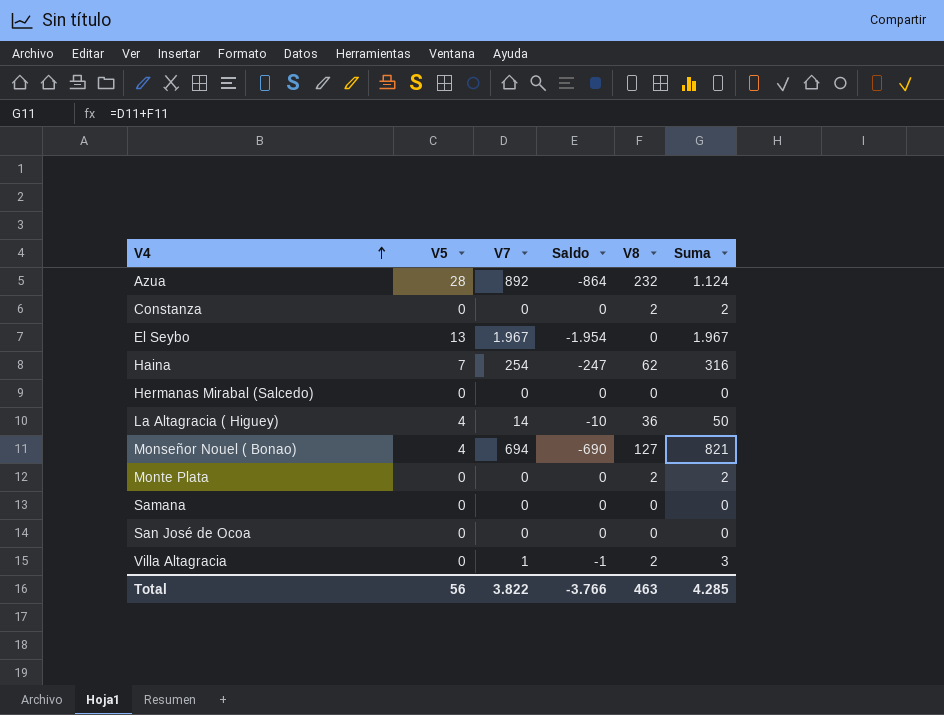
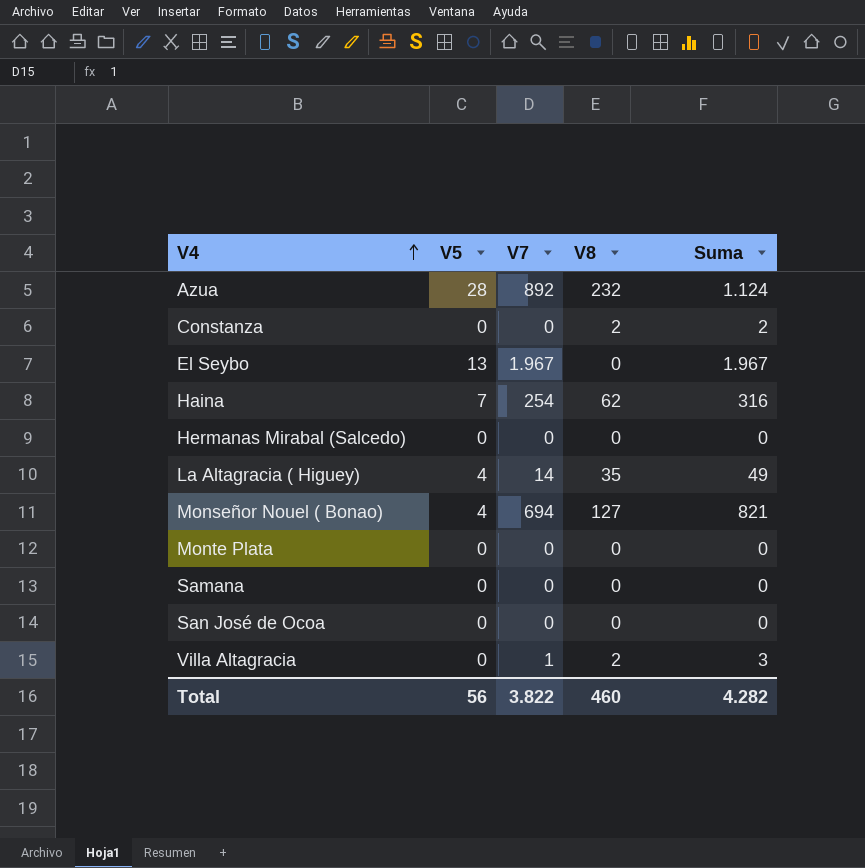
column Saldo | formula: [V5] - [V7] -> none
La Altagracia ( Higuey) | V8: 36 -> 35
La Altagracia ( Higuey) | Suma: 50 -> 49
Monte Plata | V8: 2 -> 0
Monte Plata | Suma: 2 -> 0
Total | V8: 463 -> 460
Total | Suma: 4.285 -> 4.282

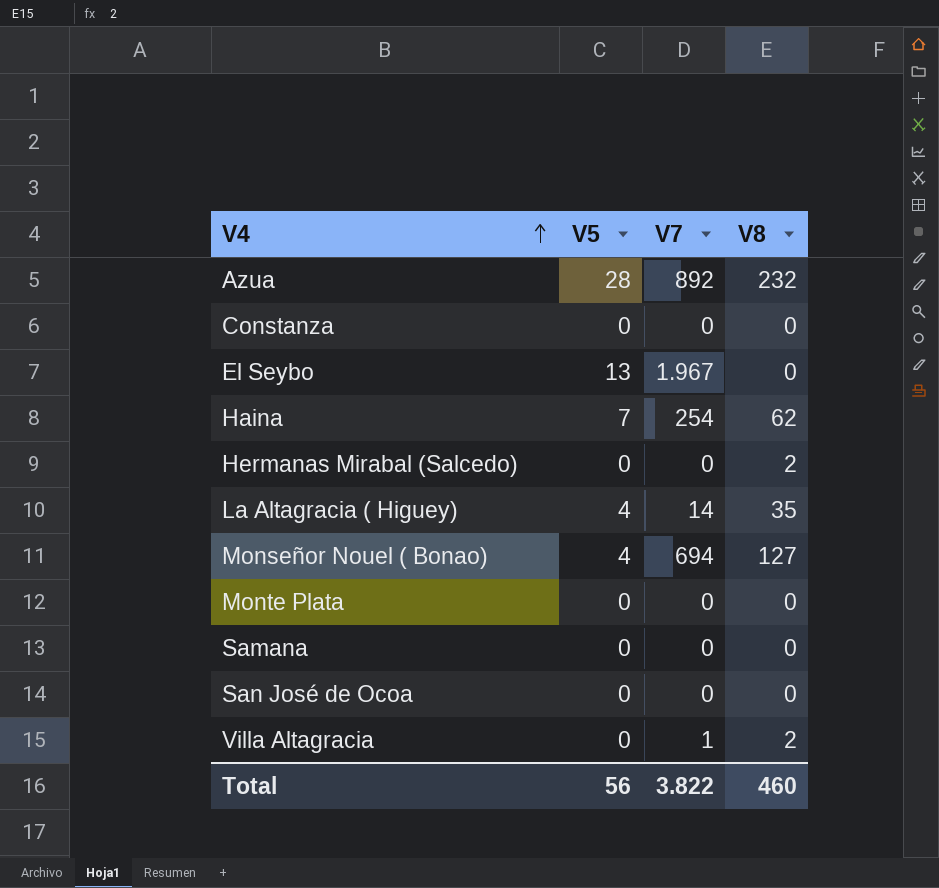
column Suma | formula: [V7] + [V8] -> none
Constanza | V8: 2 -> 0
Hermanas Mirabal (Salcedo) | V8: 0 -> 2

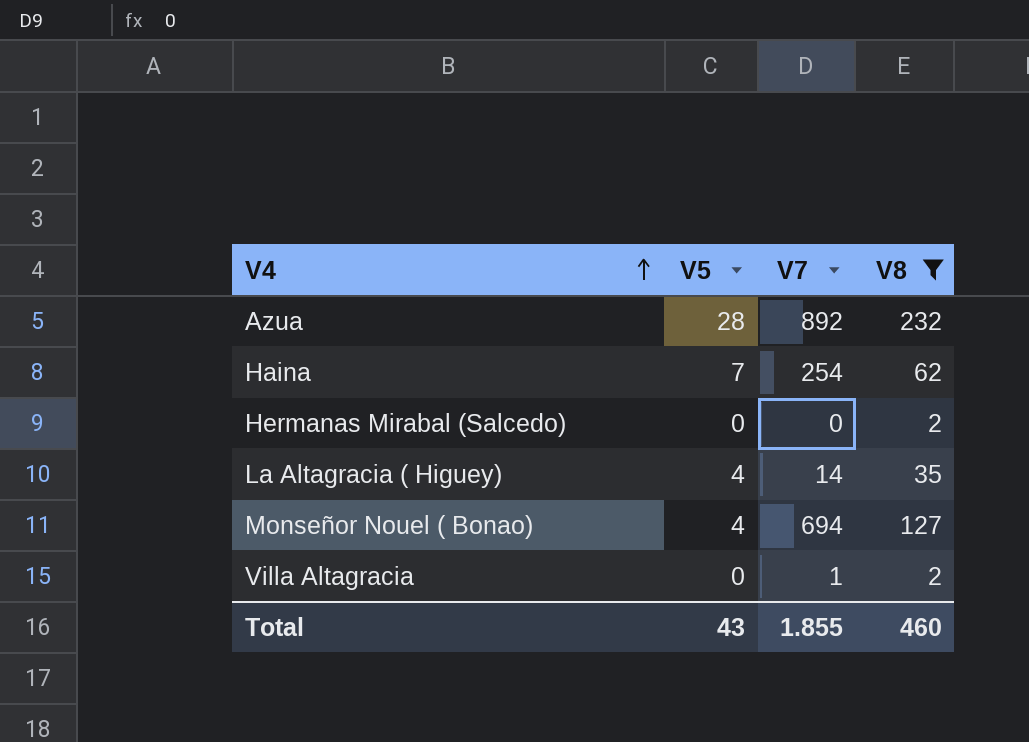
filter: none -> V8 != 0
Total | V5: 56 -> 43
Total | V7: 3.822 -> 1.855

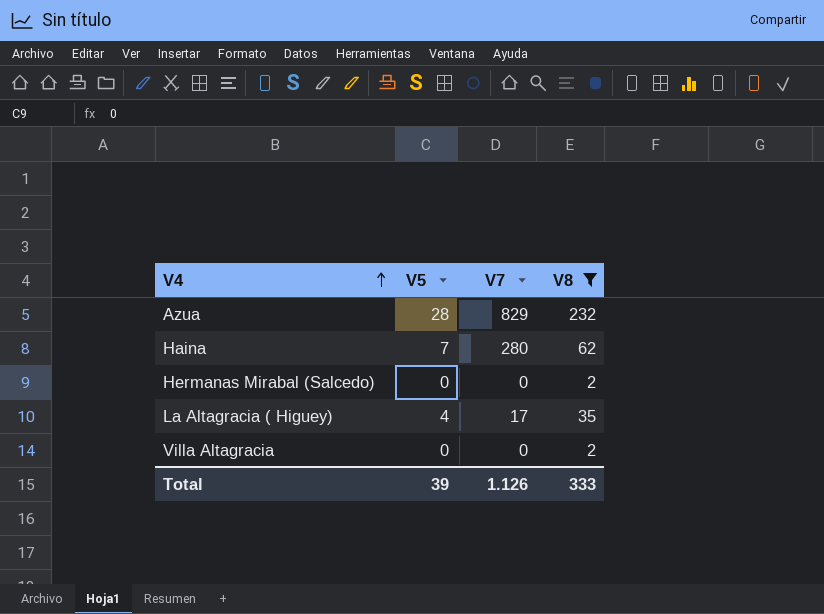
row Monseñor Nouel ( Bonao): 4 | 694 | 127 -> none
Azua | V7: 892 -> 829
Haina | V7: 254 -> 280
La Altagracia ( Higuey) | V7: 14 -> 17
Villa Altagracia | V7: 1 -> 0
Total | V5: 43 -> 39
Total | V7: 1.855 -> 1.126
Total | V8: 460 -> 333

